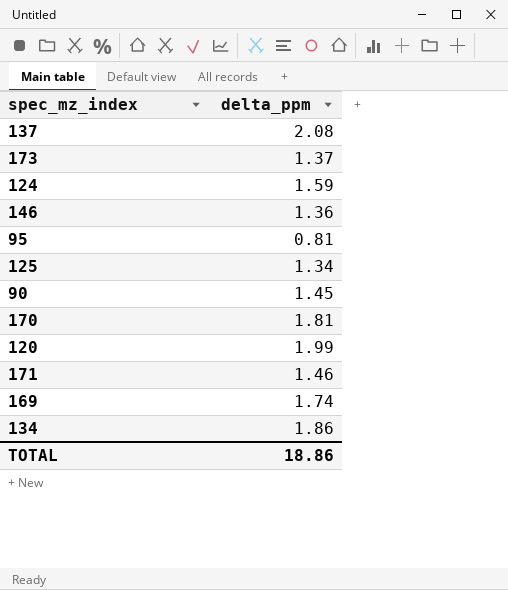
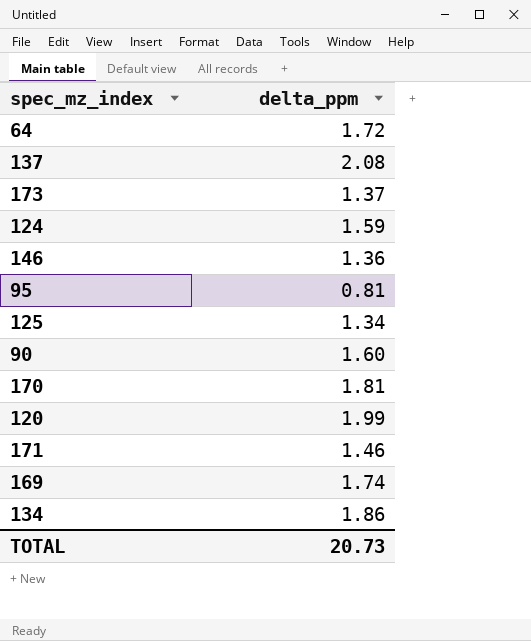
row 64: none -> 1.72
90 | delta_ppm: 1.45 -> 1.60
TOTAL | delta_ppm: 18.86 -> 20.73

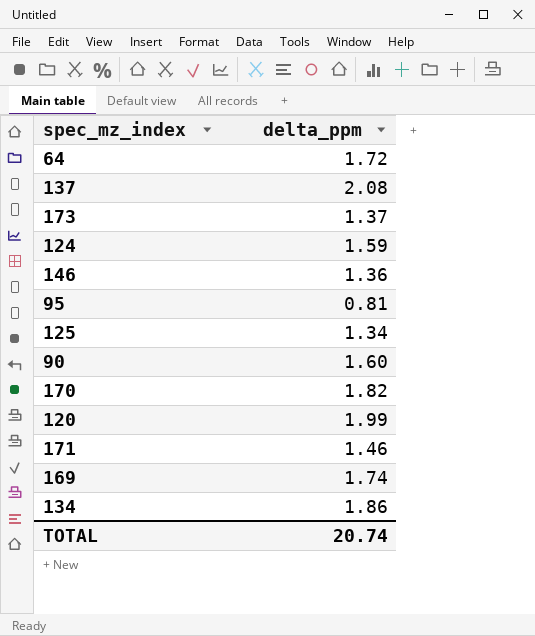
170 | delta_ppm: 1.81 -> 1.82
TOTAL | delta_ppm: 20.73 -> 20.74

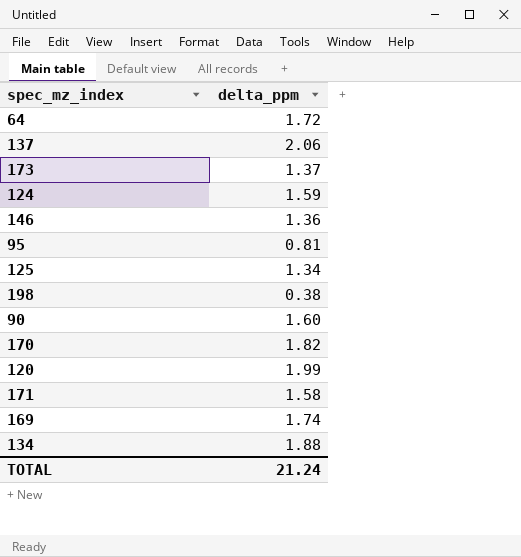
137 | delta_ppm: 2.08 -> 2.06
row 198: none -> 0.38
171 | delta_ppm: 1.46 -> 1.58
134 | delta_ppm: 1.86 -> 1.88
TOTAL | delta_ppm: 20.74 -> 21.24

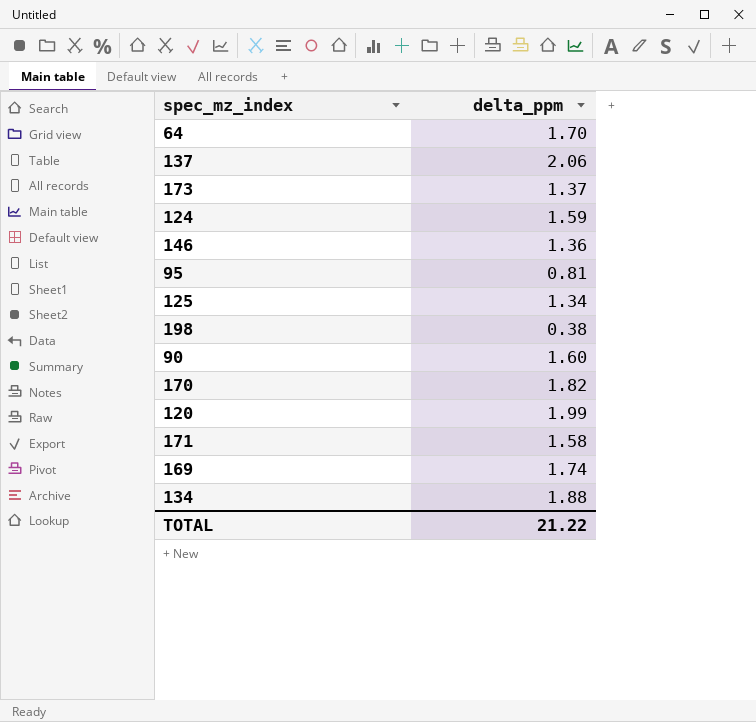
64 | delta_ppm: 1.72 -> 1.70
TOTAL | delta_ppm: 21.24 -> 21.22

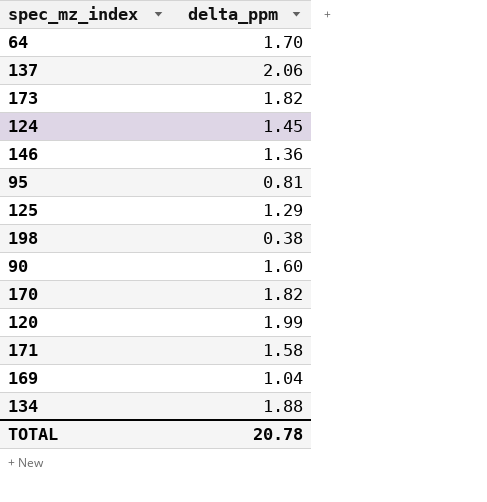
173 | delta_ppm: 1.37 -> 1.82
124 | delta_ppm: 1.59 -> 1.45
125 | delta_ppm: 1.34 -> 1.29
169 | delta_ppm: 1.74 -> 1.04
TOTAL | delta_ppm: 21.22 -> 20.78

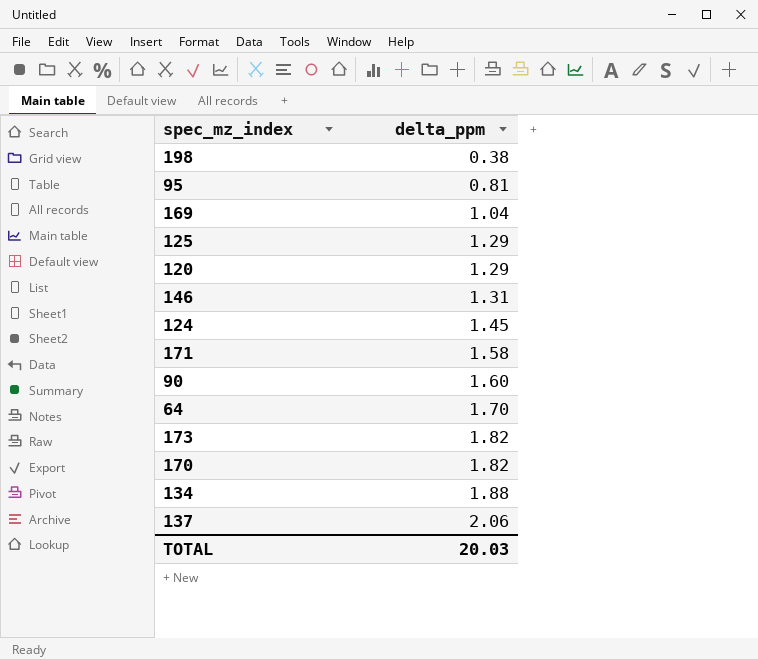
row order: none -> delta_ppm ascending
120 | delta_ppm: 1.99 -> 1.29
146 | delta_ppm: 1.36 -> 1.31
TOTAL | delta_ppm: 20.78 -> 20.03

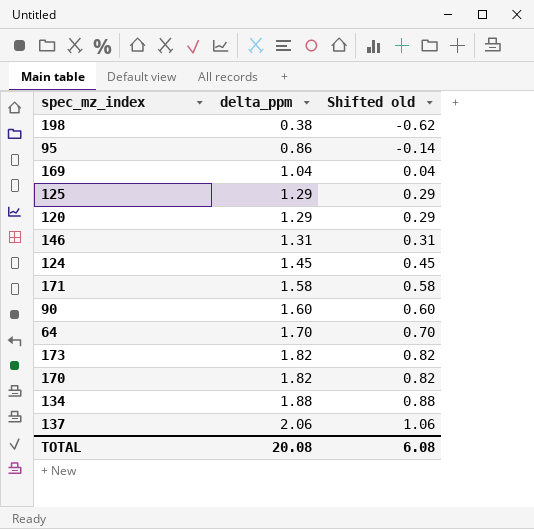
column Shifted old | formula: none -> [delta_ppm] - 1
95 | delta_ppm: 0.81 -> 0.86
TOTAL | delta_ppm: 20.03 -> 20.08

